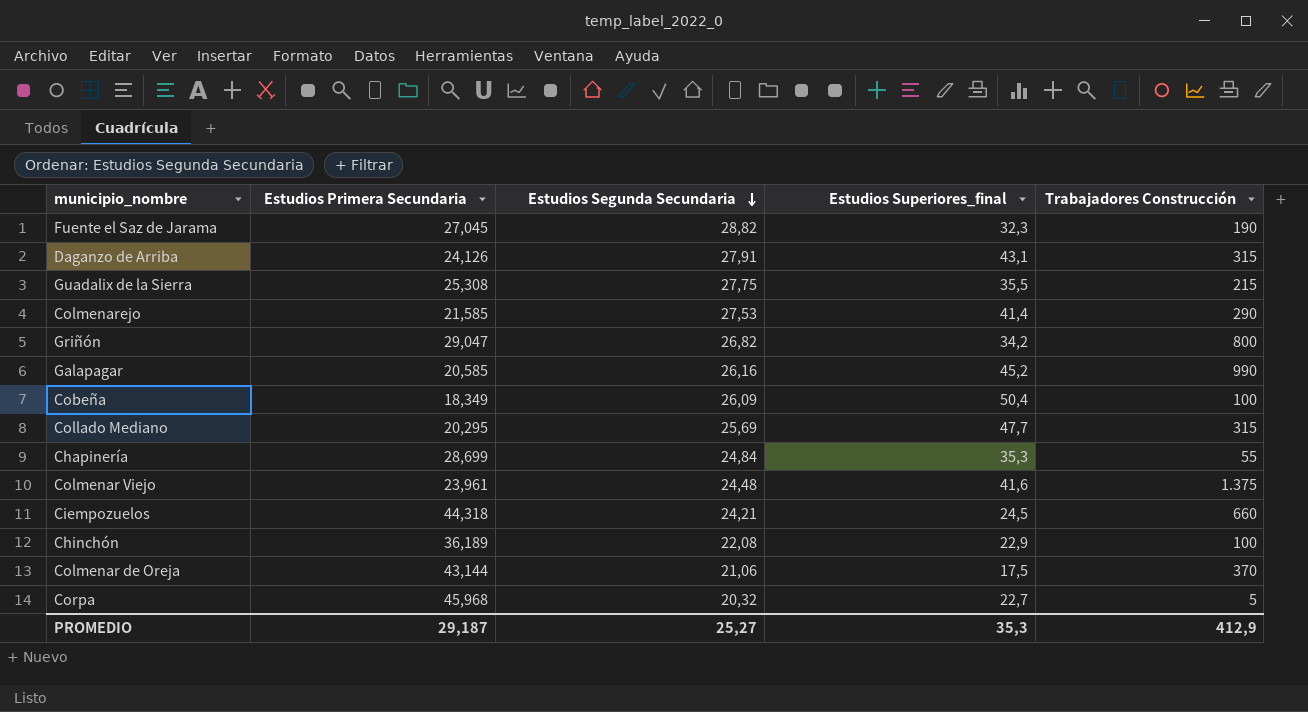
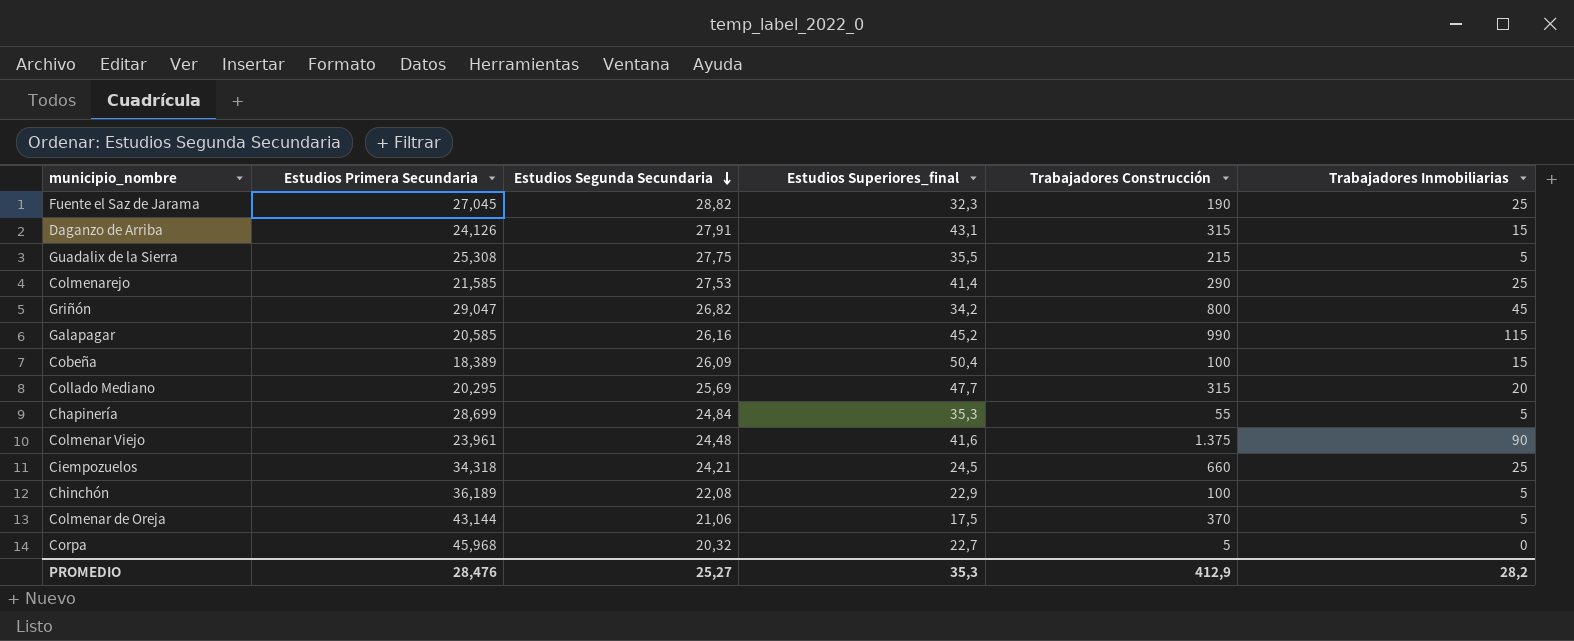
column Trabajadores Inmobiliarias | position: none -> 6
Cobeña | Estudios Primera Secundaria: 18,349 -> 18,389
Ciempozuelos | Estudios Primera Secundaria: 44,318 -> 34,318
PROMEDIO | Estudios Primera Secundaria: 29,187 -> 28,476

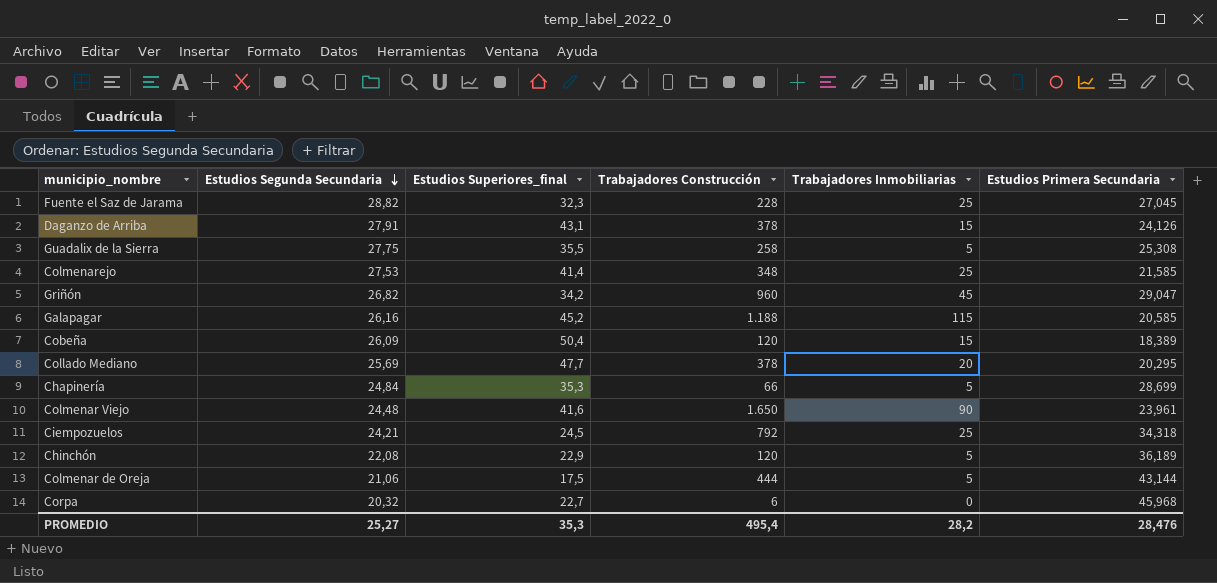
column Estudios Primera Secundaria | position: 2 -> 6
Fuente el Saz de Jarama | Trabajadores Construcción: 190 -> 228
Daganzo de Arriba | Trabajadores Construcción: 315 -> 378
Guadalix de la Sierra | Trabajadores Construcción: 215 -> 258
Colmenarejo | Trabajadores Construcción: 290 -> 348
Griñón | Trabajadores Construcción: 800 -> 960
Galapagar | Trabajadores Construcción: 990 -> 1.188
Cobeña | Trabajadores Construcción: 100 -> 120
Collado Mediano | Trabajadores Construcción: 315 -> 378
Chapinería | Trabajadores Construcción: 55 -> 66
Colmenar Viejo | Trabajadores Construcción: 1.375 -> 1.650
Ciempozuelos | Trabajadores Construcción: 660 -> 792
Chinchón | Trabajadores Construcción: 100 -> 120
Colmenar de Oreja | Trabajadores Construcción: 370 -> 444
Corpa | Trabajadores Construcción: 5 -> 6
PROMEDIO | Trabajadores Construcción: 412,9 -> 495,4

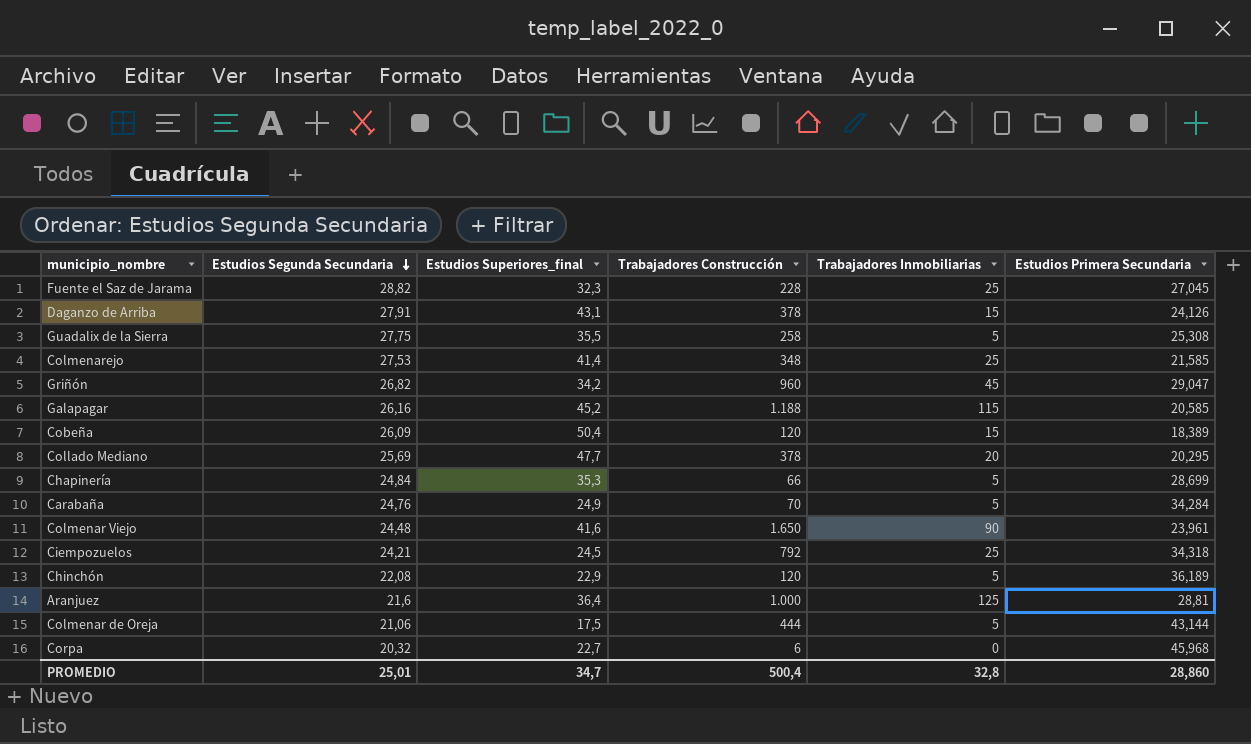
row Carabaña: none -> 24,76 | 24,9 | 70 | 5 | 34,284
row Aranjuez: none -> 21,6 | 36,4 | 1.000 | 125 | 28,81
PROMEDIO | Estudios Segunda Secundaria: 25,27 -> 25,01
PROMEDIO | Estudios Superiores_final: 35,3 -> 34,7
PROMEDIO | Trabajadores Construcción: 495,4 -> 500,4
PROMEDIO | Trabajadores Inmobiliarias: 28,2 -> 32,8
PROMEDIO | Estudios Primera Secundaria: 28,476 -> 28,860

